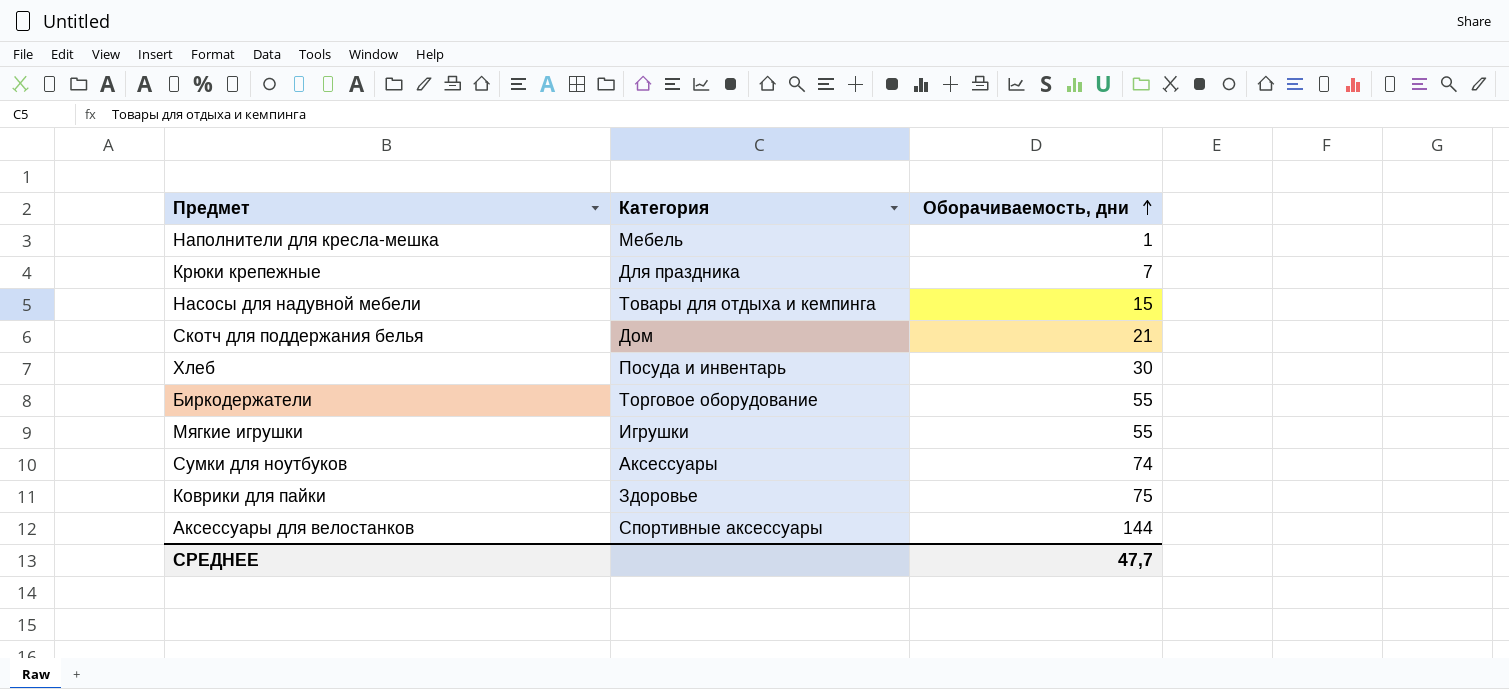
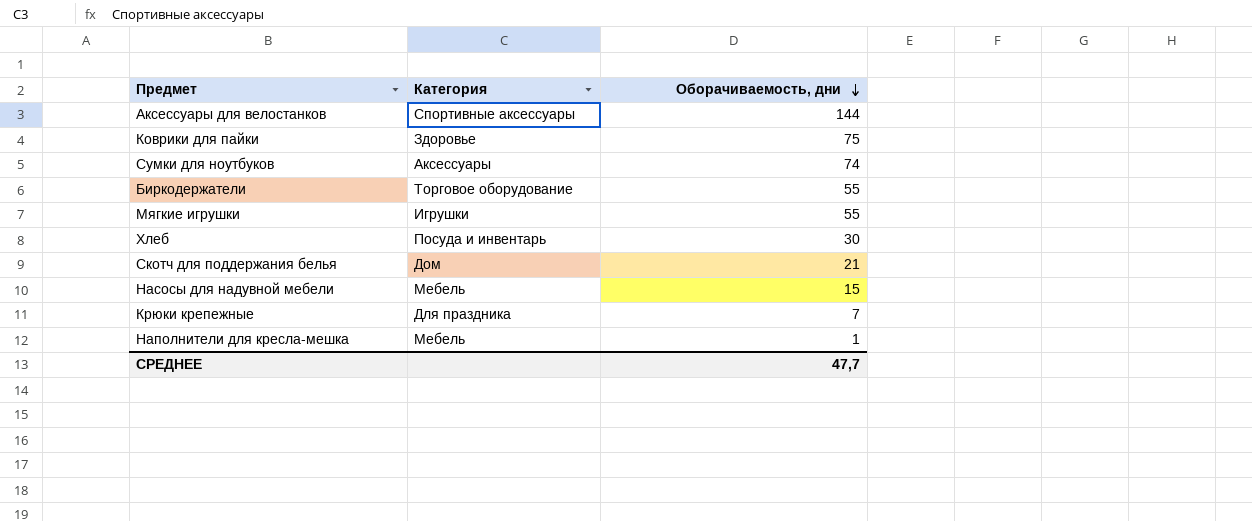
row order: Оборачиваемость, дни ascending -> Оборачиваемость, дни descending
Насосы для надувной мебели | Категория: Товары для отдыха и кемпинга -> Мебель

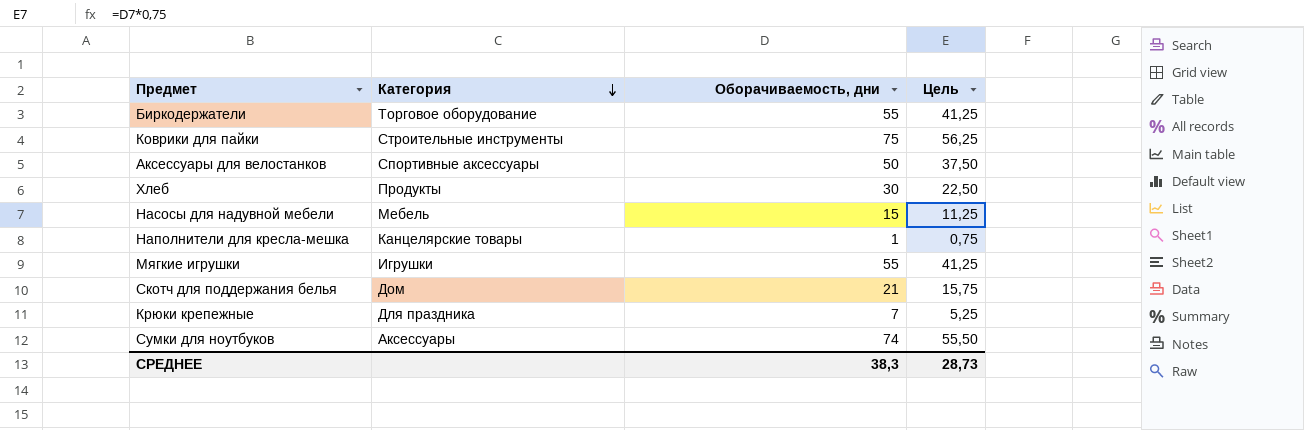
row order: Оборачиваемость, дни descending -> Категория descending
column Цель | formula: none -> [Оборачиваемость, дни] * 0,75
Коврики для пайки | Категория: Здоровье -> Строительные инструменты
Аксессуары для велостанков | Оборачиваемость, дни: 144 -> 50
Хлеб | Категория: Посуда и инвентарь -> Продукты
Наполнители для кресла-мешка | Категория: Мебель -> Канцелярские товары
СРЕДНЕЕ | Оборачиваемость, дни: 47,7 -> 38,3

